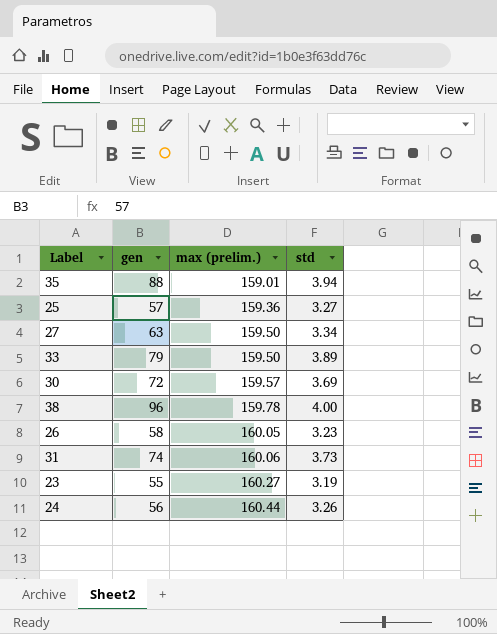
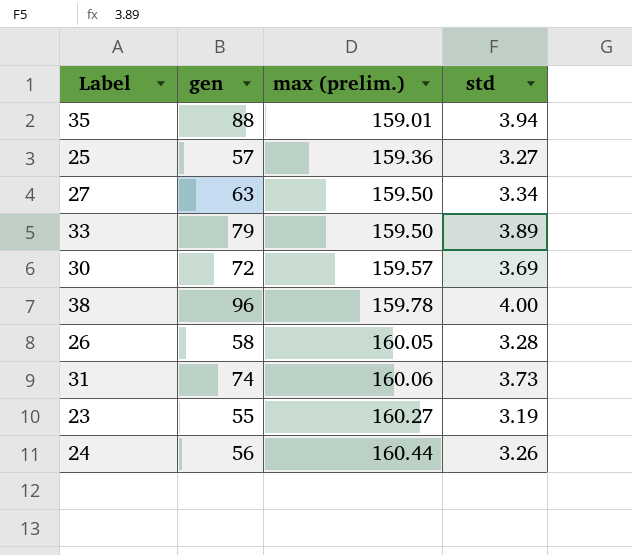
26 | std: 3.23 -> 3.28

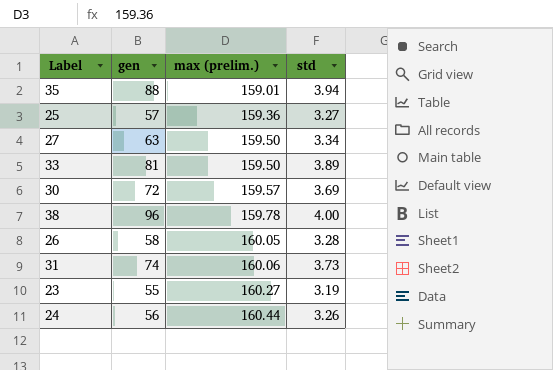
33 | gen: 79 -> 81

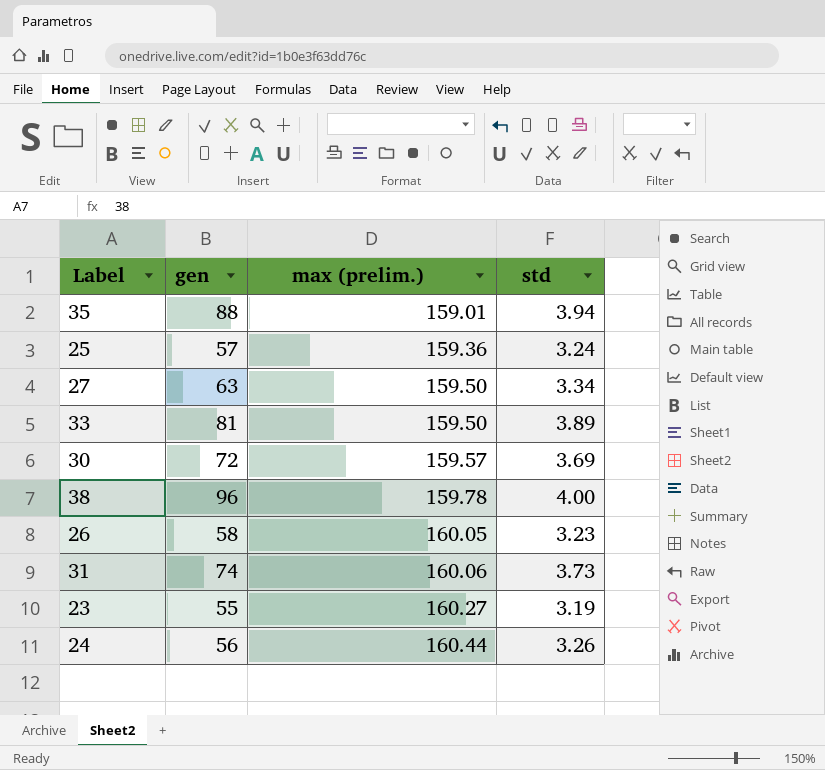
25 | std: 3.27 -> 3.24
26 | std: 3.28 -> 3.23

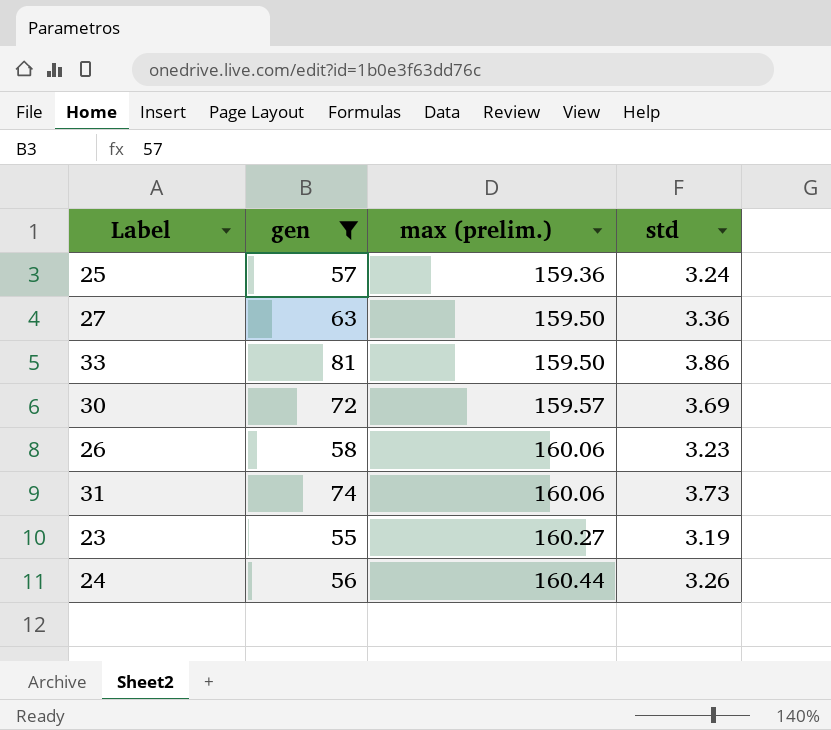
filter: none -> gen <= 81
27 | std: 3.34 -> 3.36
33 | std: 3.89 -> 3.86
26 | max (prelim.): 160.05 -> 160.06

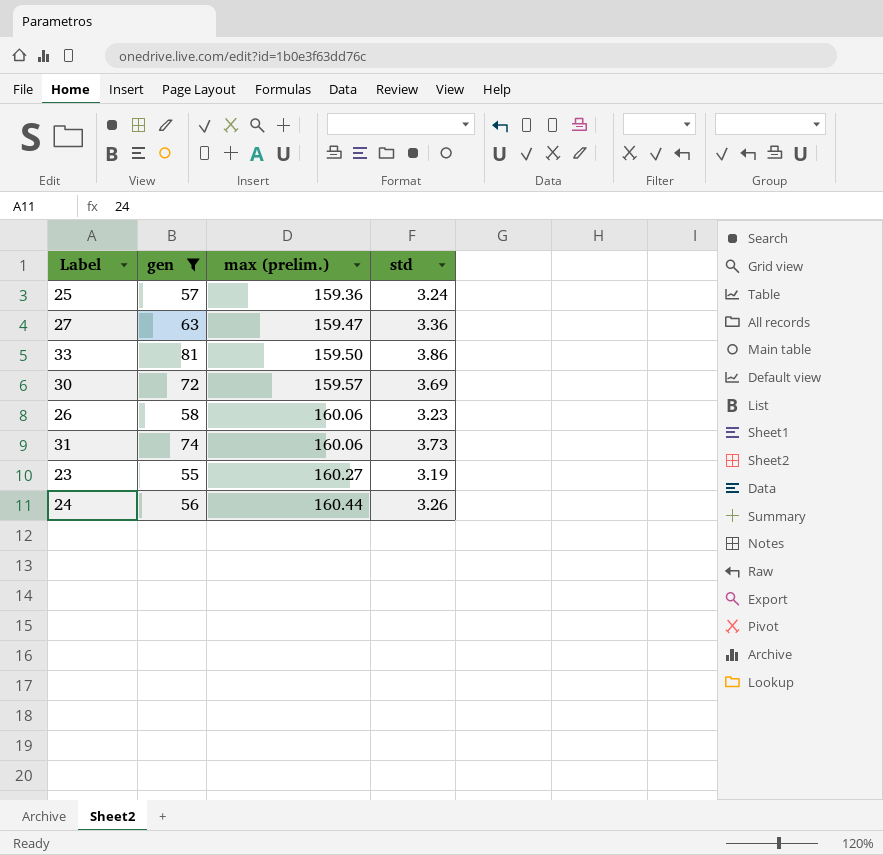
27 | max (prelim.): 159.50 -> 159.47

